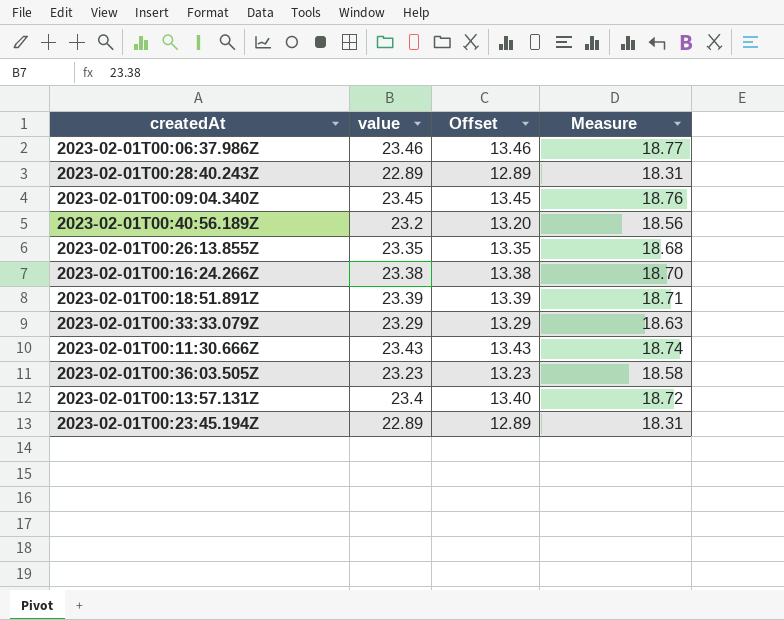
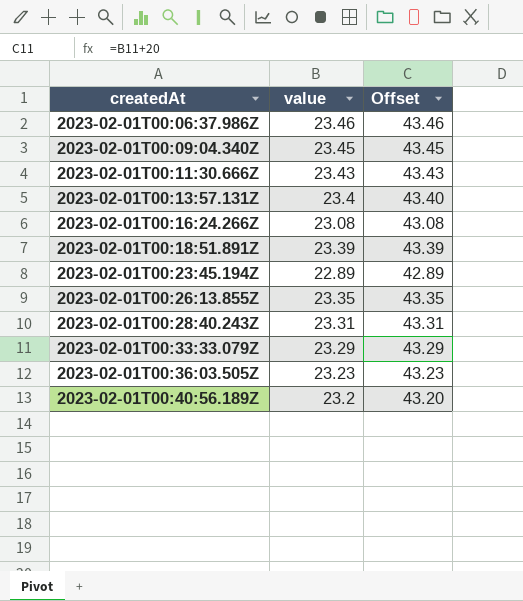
row order: none -> createdAt ascending
column Measure | formula: [value] * 0.8 -> none
column Offset | formula: [value] - 10 -> [value] + 20
2023-02-01T00:16:24.266Z | value: 23.38 -> 23.08
2023-02-01T00:28:40.243Z | value: 22.89 -> 23.31

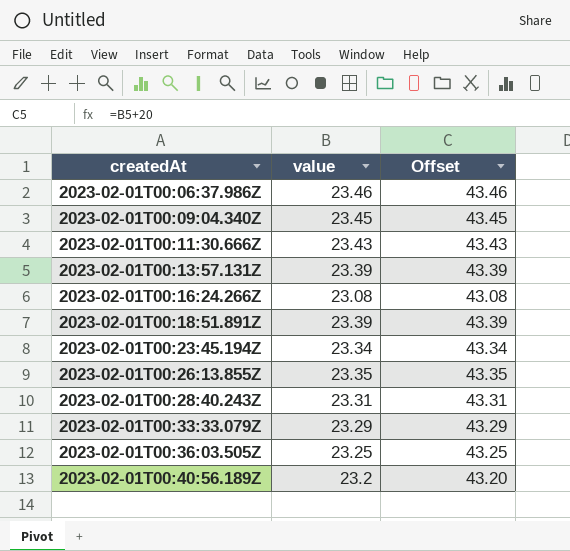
2023-02-01T00:13:57.131Z | value: 23.4 -> 23.39
2023-02-01T00:13:57.131Z | Offset: 43.40 -> 43.39
2023-02-01T00:23:45.194Z | value: 22.89 -> 23.34
2023-02-01T00:23:45.194Z | Offset: 42.89 -> 43.34
2023-02-01T00:36:03.505Z | value: 23.23 -> 23.25
2023-02-01T00:36:03.505Z | Offset: 43.23 -> 43.25

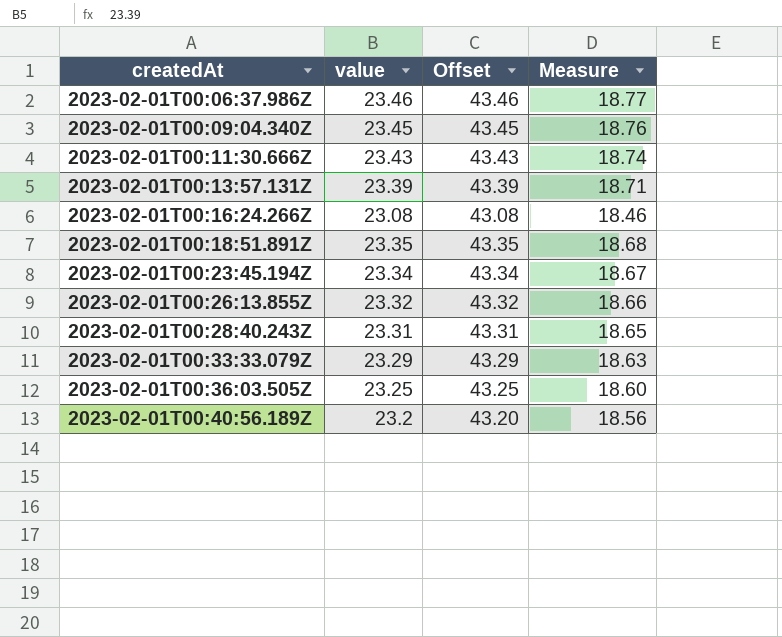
column Measure | formula: none -> [value] * 0.8
2023-02-01T00:18:51.891Z | value: 23.39 -> 23.35
2023-02-01T00:18:51.891Z | Offset: 43.39 -> 43.35
2023-02-01T00:26:13.855Z | value: 23.35 -> 23.32
2023-02-01T00:26:13.855Z | Offset: 43.35 -> 43.32

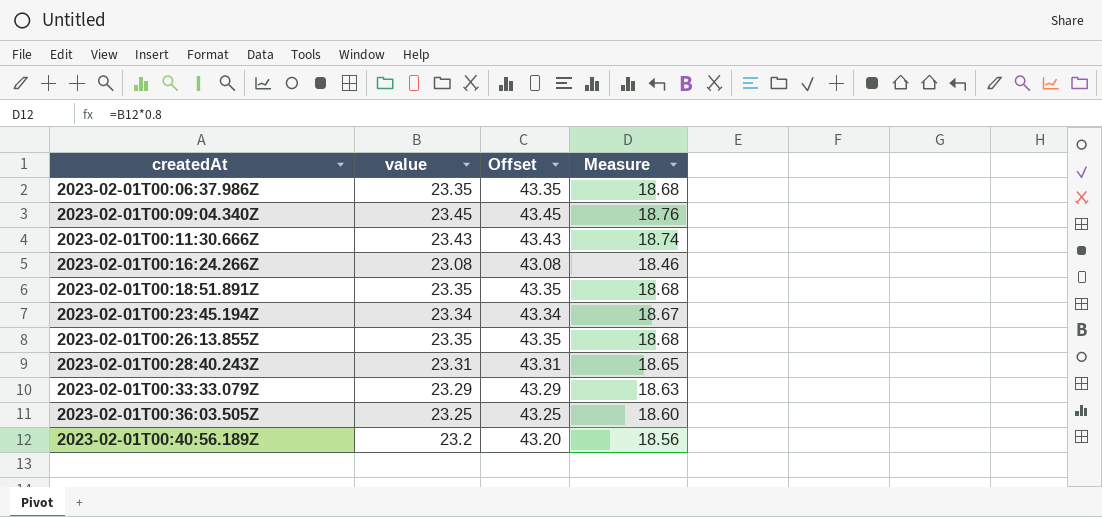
row 2023-02-01T00:13:57.131Z: 23.39 | 43.39 | 18.71 -> none
2023-02-01T00:06:37.986Z | value: 23.46 -> 23.35
2023-02-01T00:06:37.986Z | Offset: 43.46 -> 43.35
2023-02-01T00:06:37.986Z | Measure: 18.77 -> 18.68
2023-02-01T00:26:13.855Z | value: 23.32 -> 23.35
2023-02-01T00:26:13.855Z | Offset: 43.32 -> 43.35
2023-02-01T00:26:13.855Z | Measure: 18.66 -> 18.68

